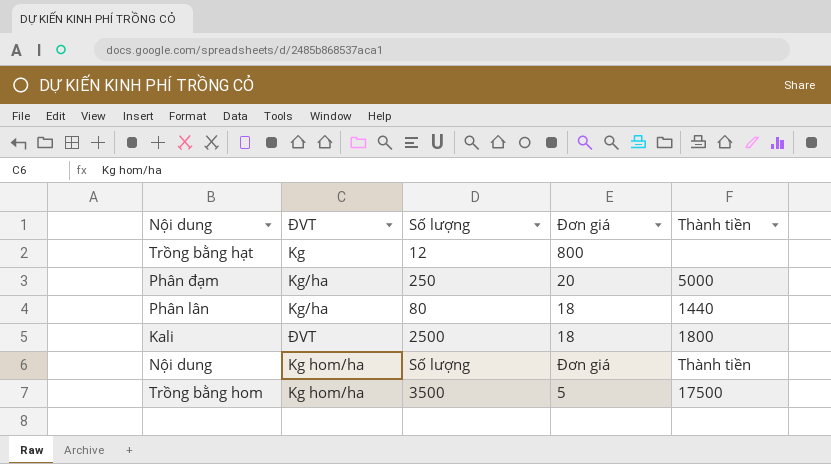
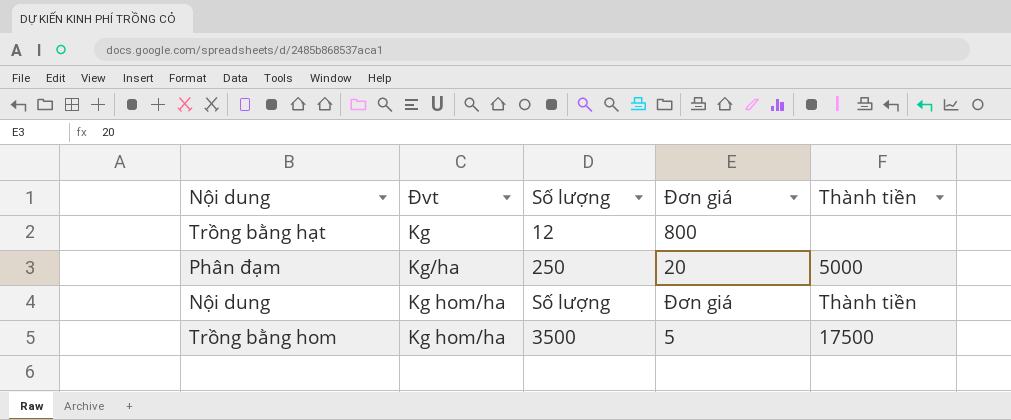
column name: ĐVT -> Đvt
row Phân lân: Kg/ha | 80 | 18 | 1440 -> none
row Kali: ĐVT | 2500 | 18 | 1800 -> none

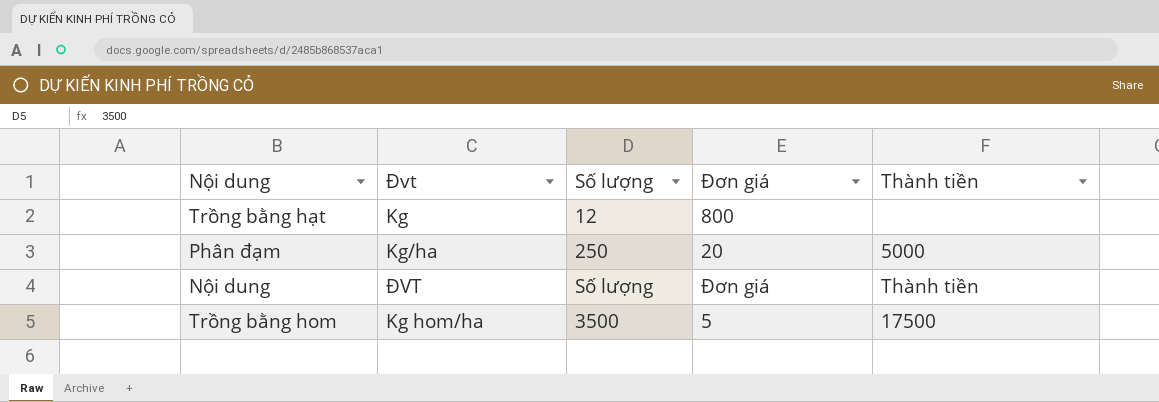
Nội dung | Đvt: Kg hom/ha -> ĐVT

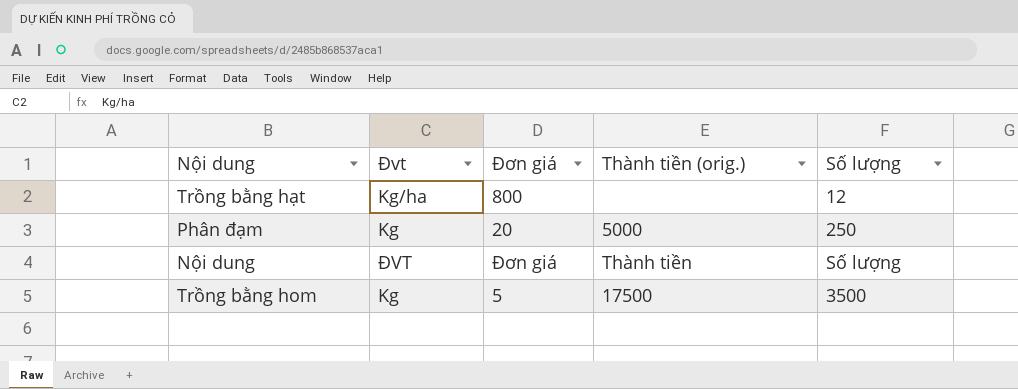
column name: Thành tiền -> Thành tiền (orig.)
column Số lượng | position: 3 -> 5
Trồng bằng hạt | Đvt: Kg -> Kg/ha
Phân đạm | Đvt: Kg/ha -> Kg
Trồng bằng hom | Đvt: Kg hom/ha -> Kg

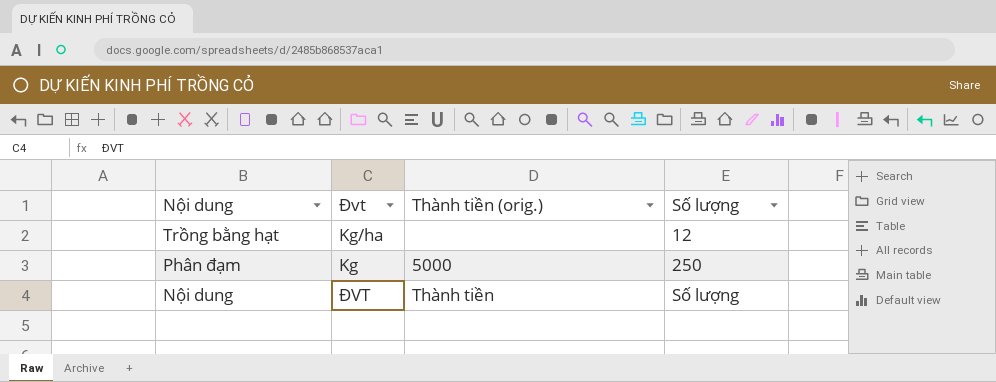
column Đơn giá | position: 3 -> none
row Trồng bằng hom: Kg | 5 | 17500 | 3500 -> none

